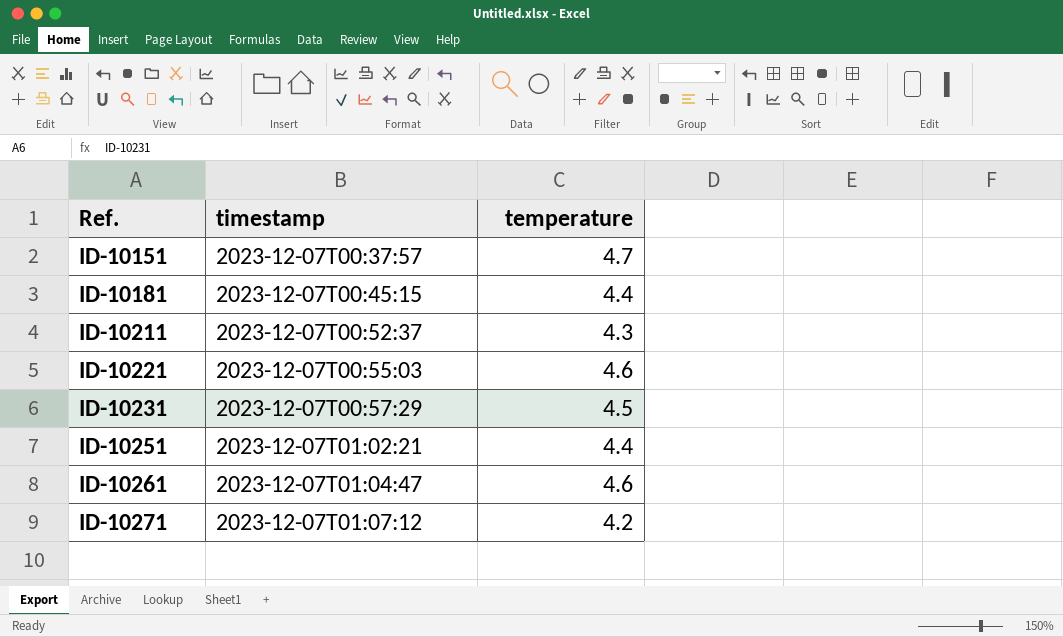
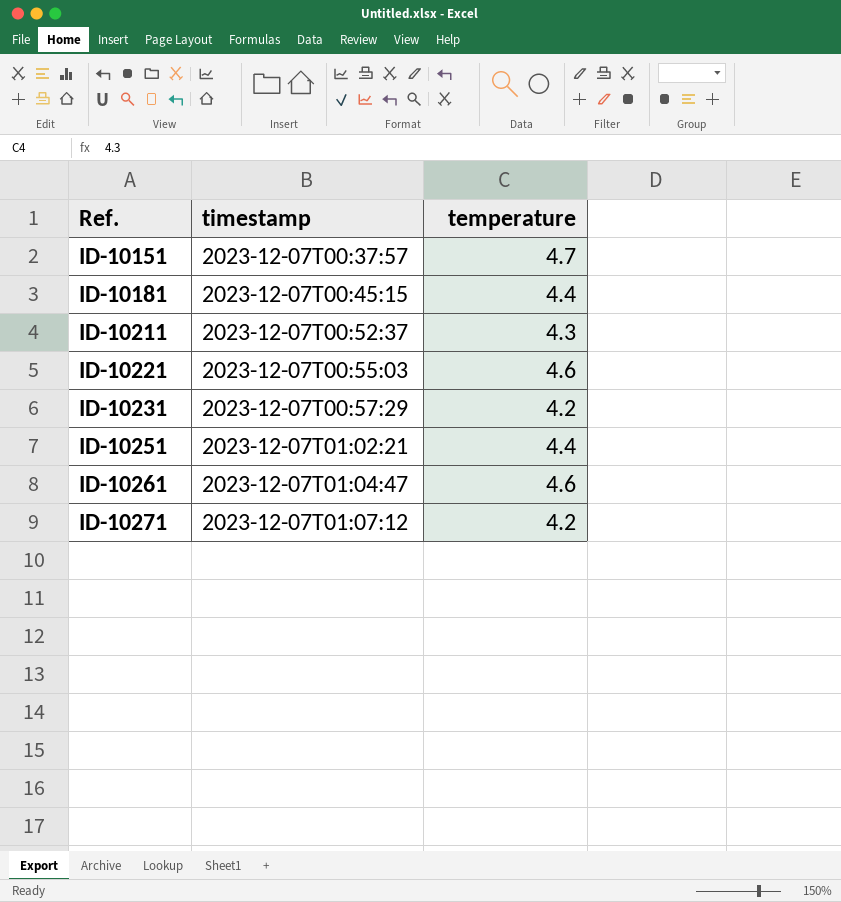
ID-10231 | temperature: 4.5 -> 4.2

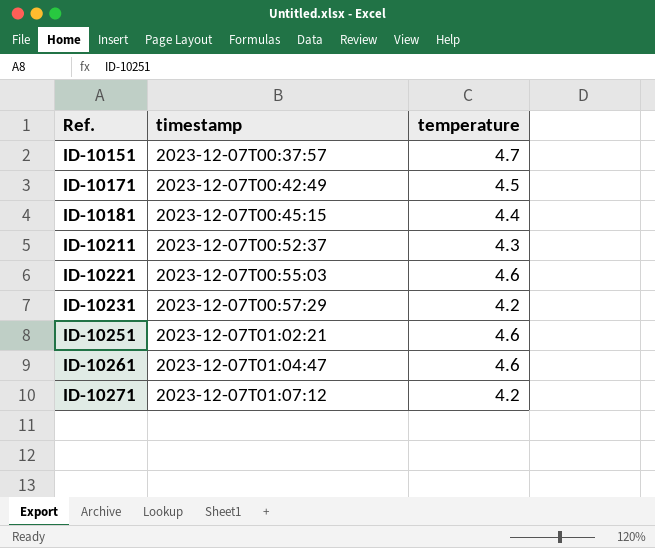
row ID-10171: none -> 2023-12-07T00:42:49 | 4.5
ID-10251 | temperature: 4.4 -> 4.6

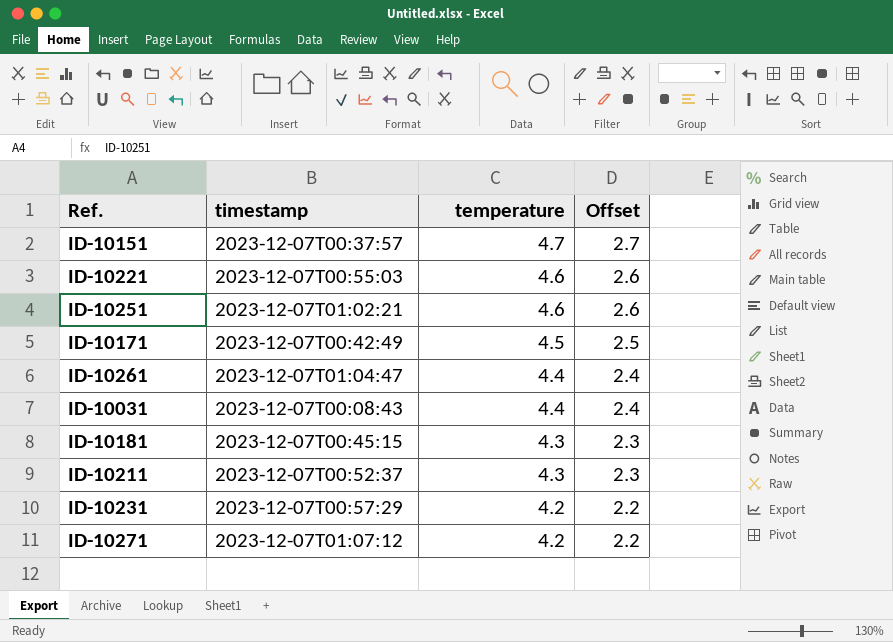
row order: Ref. ascending -> temperature descending
column Offset | formula: none -> [temperature] - 2
ID-10261 | temperature: 4.6 -> 4.4
row ID-10031: none -> 2023-12-07T00:08:43 | 4.4 | 2.4
ID-10181 | temperature: 4.4 -> 4.3

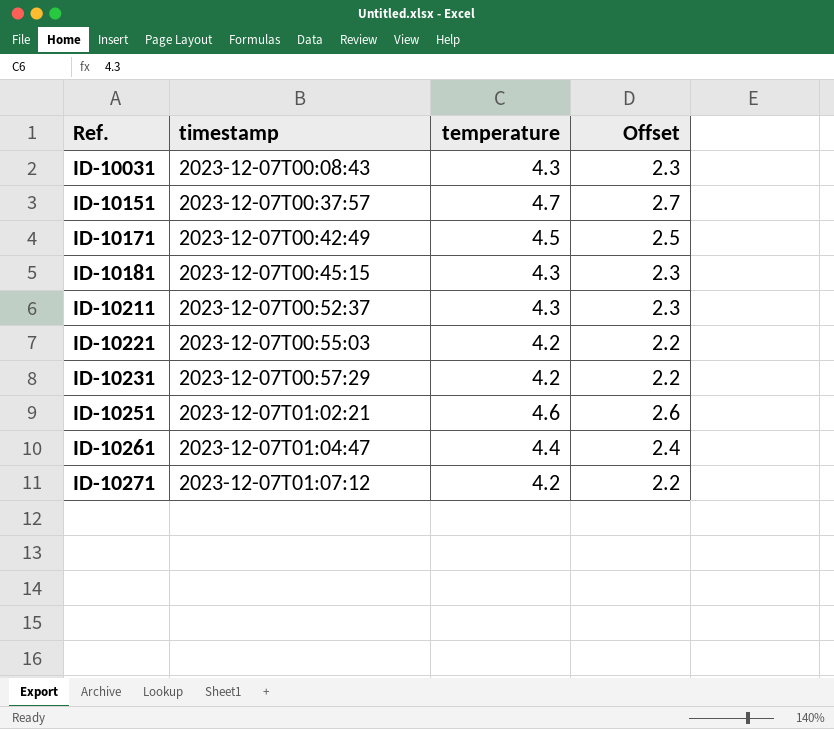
row order: temperature descending -> Ref. ascending
ID-10031 | temperature: 4.4 -> 4.3
ID-10031 | Offset: 2.4 -> 2.3
ID-10221 | temperature: 4.6 -> 4.2
ID-10221 | Offset: 2.6 -> 2.2

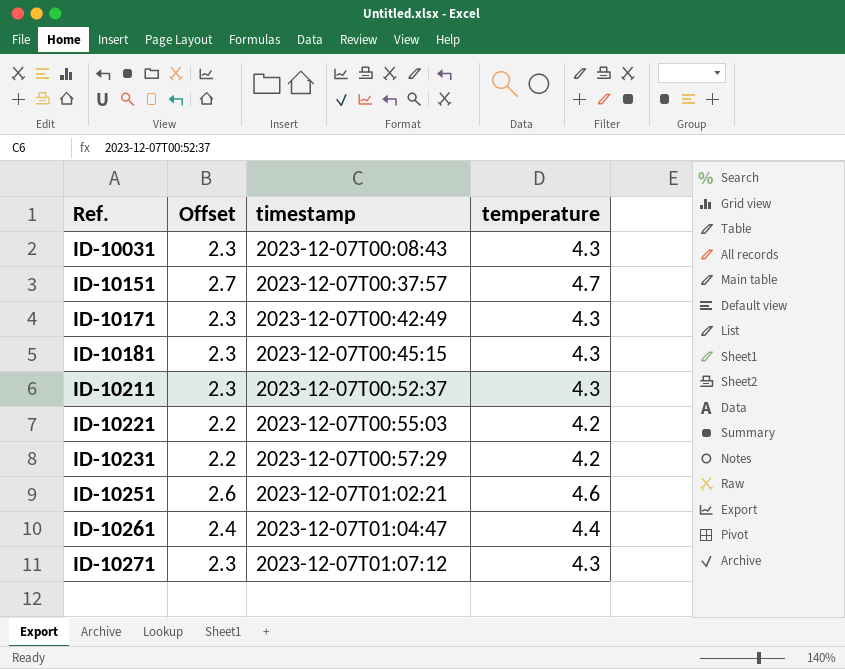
column Offset | position: 4 -> 2
ID-10171 | Offset: 2.5 -> 2.3
ID-10171 | temperature: 4.5 -> 4.3
ID-10271 | Offset: 2.2 -> 2.3
ID-10271 | temperature: 4.2 -> 4.3

